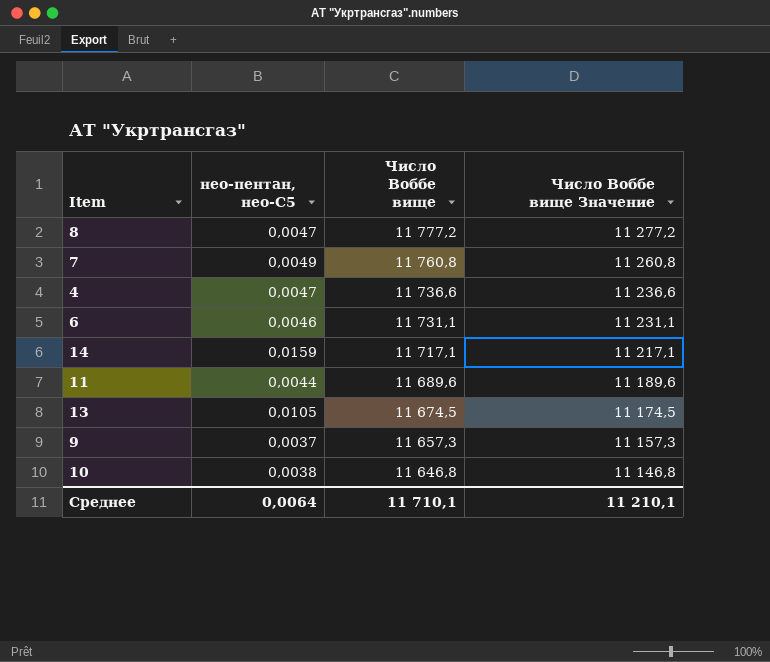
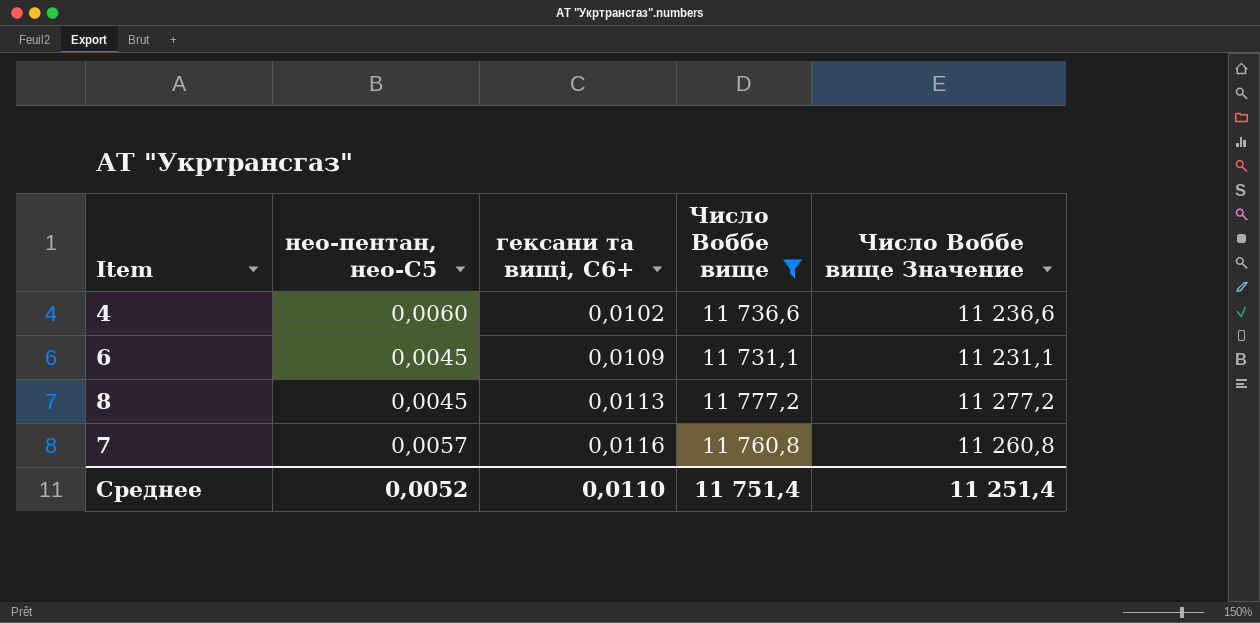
filter: none -> Число Воббе вище >= 11 731,1
row order: Число Воббе вище descending -> гексани та вищі, С6+ ascending
column гексани та вищі, С6+ | position: none -> 3
4 | нео-пентан, нео-С5: 0,0047 -> 0,0060
6 | нео-пентан, нео-С5: 0,0046 -> 0,0045
8 | нео-пентан, нео-С5: 0,0047 -> 0,0045
7 | нео-пентан, нео-С5: 0,0049 -> 0,0057
Среднее | нео-пентан, нео-С5: 0,0064 -> 0,0052
Среднее | Число Воббе вище: 11 710,1 -> 11 751,4
Среднее | Число Воббе вище Значение: 11 210,1 -> 11 251,4

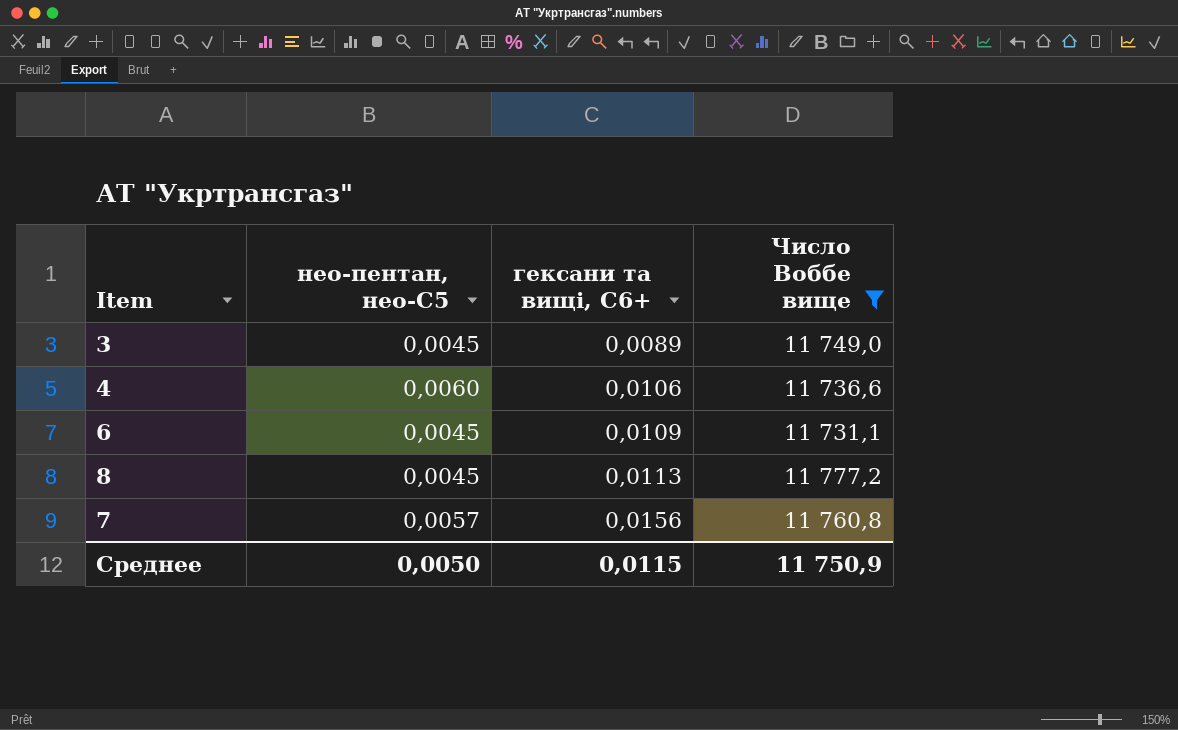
column Число Воббе вище Значение | formula: [Число Воббе вище] - 500 -> none
row 3: none -> 0,0045 | 0,0089 | 11 749,0
4 | гексани та вищі, С6+: 0,0102 -> 0,0106
7 | гексани та вищі, С6+: 0,0116 -> 0,0156
Среднее | нео-пентан, нео-С5: 0,0052 -> 0,0050
Среднее | гексани та вищі, С6+: 0,0110 -> 0,0115
Среднее | Число Воббе вище: 11 751,4 -> 11 750,9

